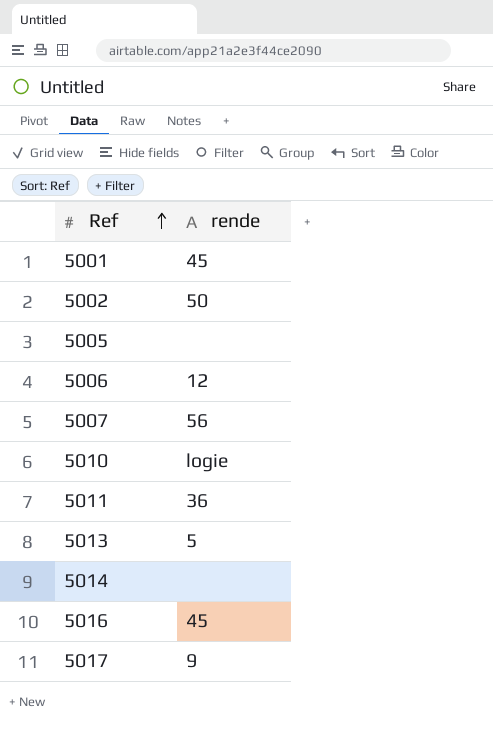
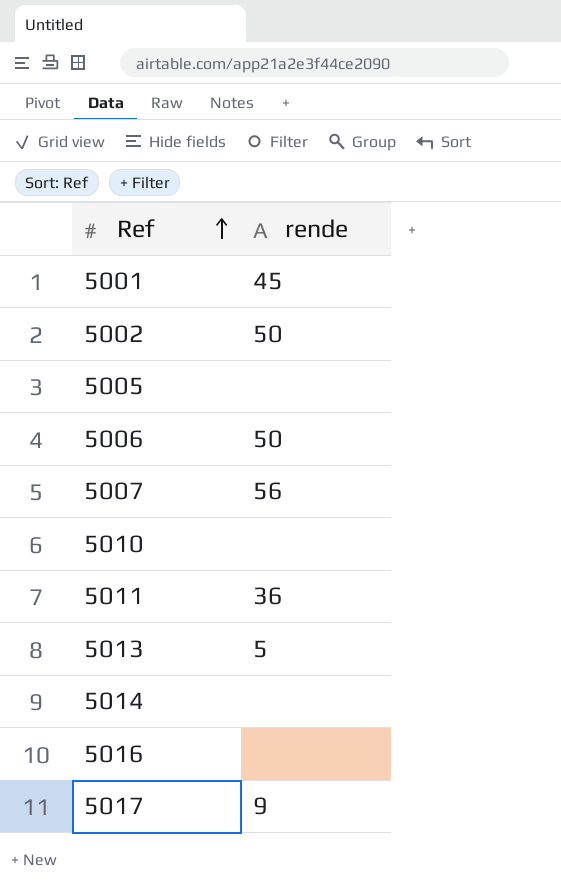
5006 | rende: 12 -> 50
5010 | rende: logie -> none
5016 | rende: 45 -> none

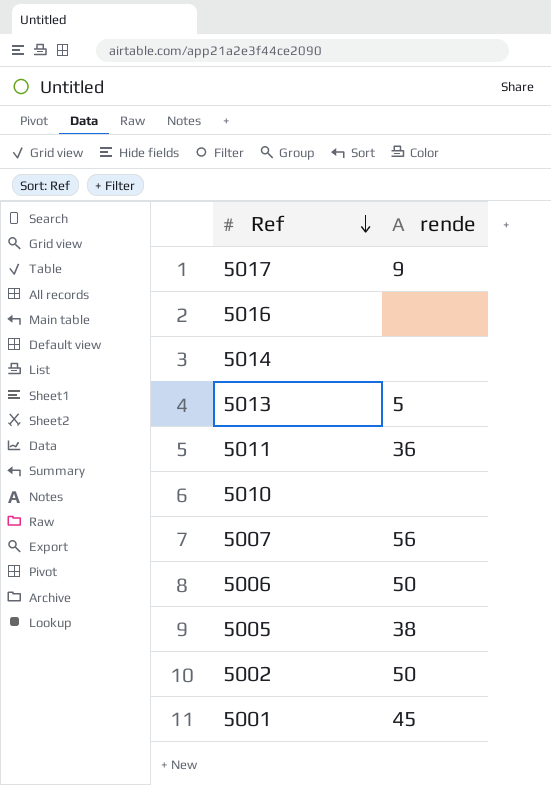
row order: Ref ascending -> Ref descending
5005 | rende: none -> 38

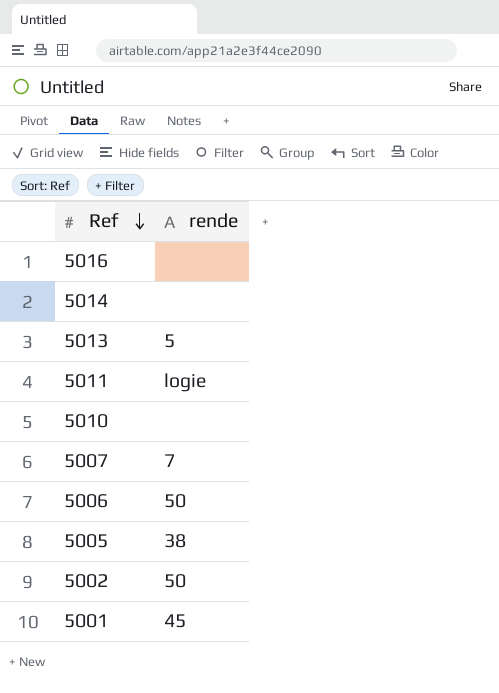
row 5017: 9 -> none
5011 | rende: 36 -> logie
5007 | rende: 56 -> 7

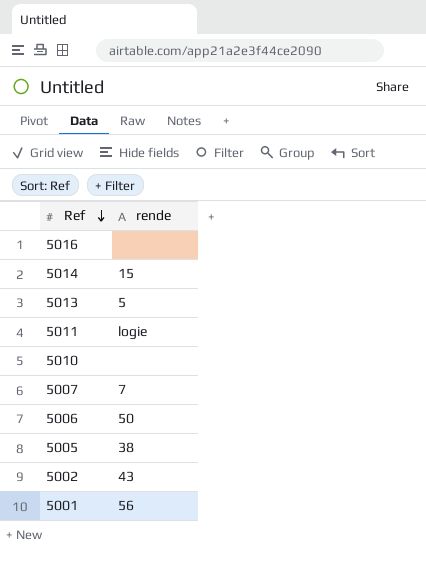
5014 | rende: none -> 15
5002 | rende: 50 -> 43
5001 | rende: 45 -> 56

